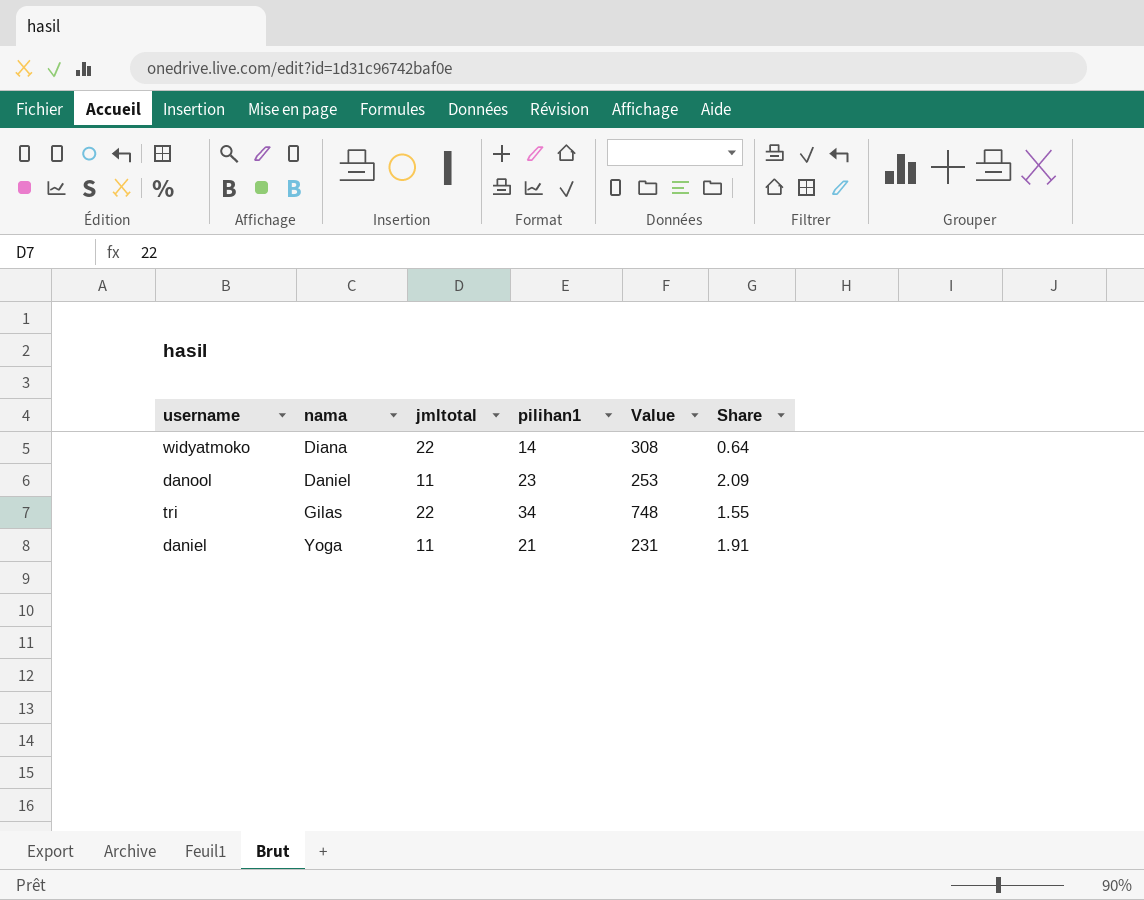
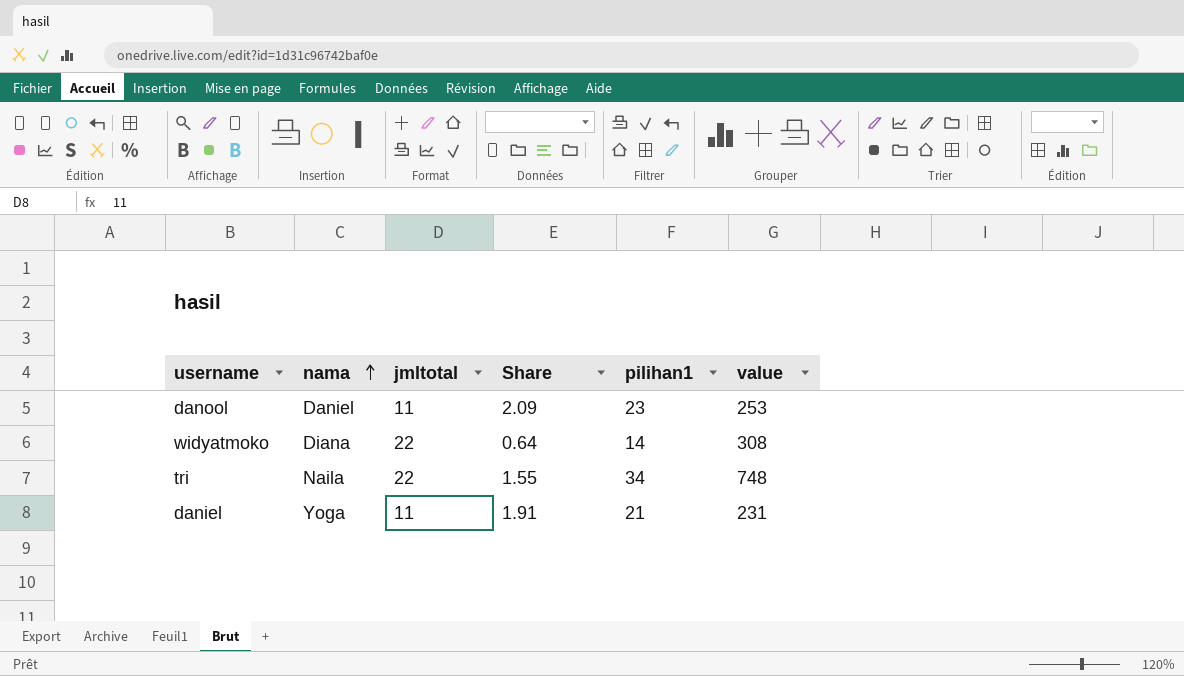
row order: none -> nama ascending
column Share | position: 6 -> 4
column name: Value -> value
tri | nama: Gilas -> Naila

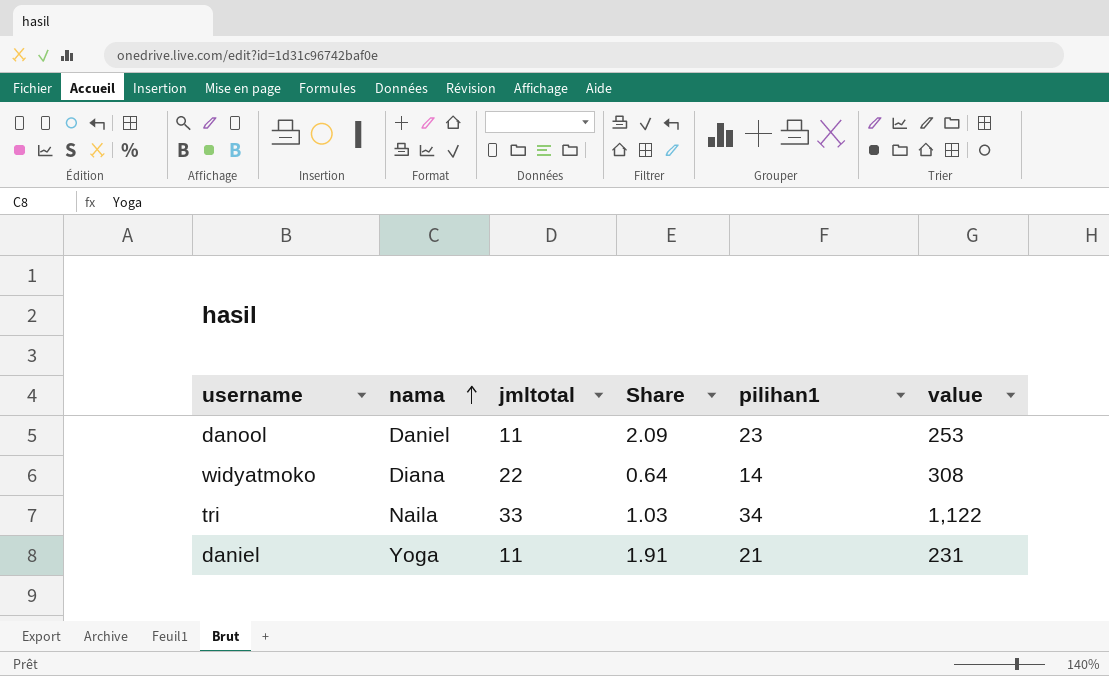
tri | jmltotal: 22 -> 33
tri | Share: 1.55 -> 1.03
tri | value: 748 -> 1,122

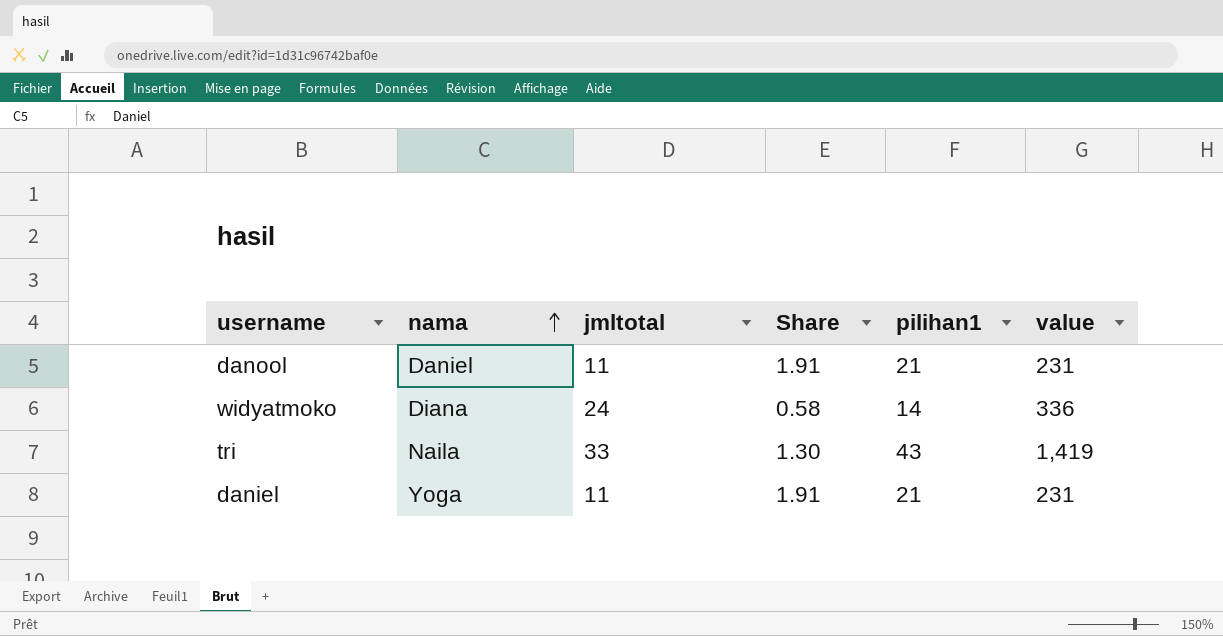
danool | Share: 2.09 -> 1.91
danool | pilihan1: 23 -> 21
danool | value: 253 -> 231
widyatmoko | jmltotal: 22 -> 24
widyatmoko | Share: 0.64 -> 0.58
widyatmoko | value: 308 -> 336
tri | Share: 1.03 -> 1.30
tri | pilihan1: 34 -> 43
tri | value: 1,122 -> 1,419

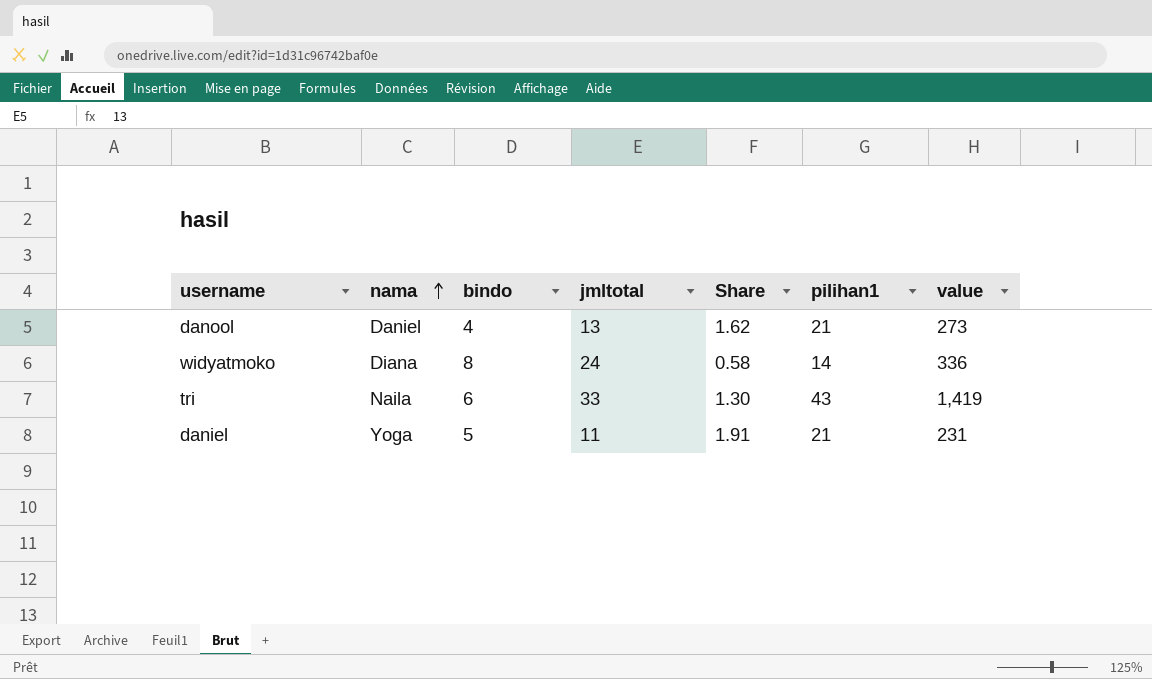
column bindo | position: none -> 3
danool | jmltotal: 11 -> 13
danool | Share: 1.91 -> 1.62
danool | value: 231 -> 273

